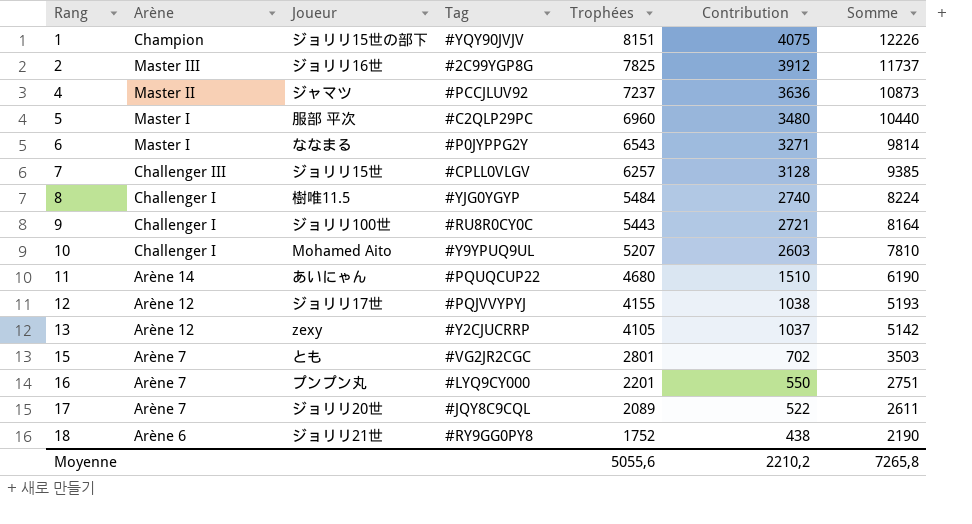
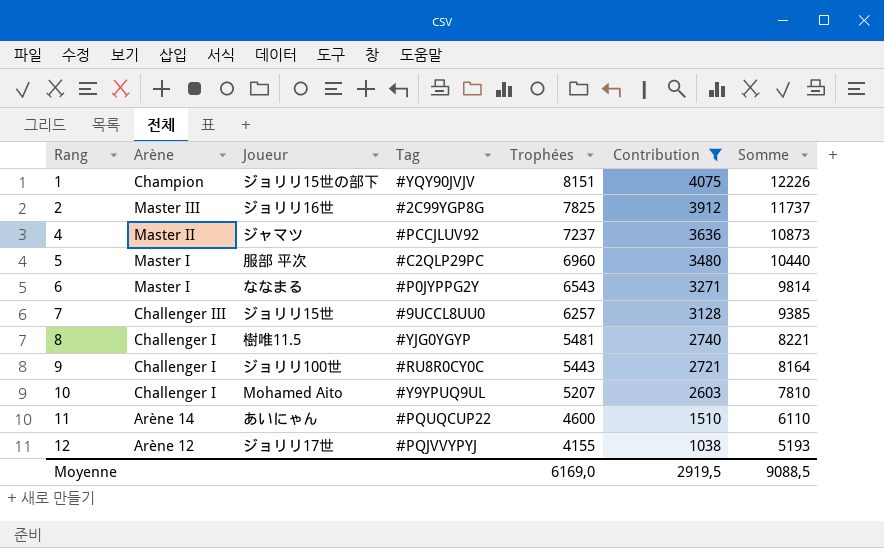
filter: none -> Contribution >= 1038
7 | Tag: #CPLL0VLGV -> #9UCCL8UU0
8 | Trophées: 5484 -> 5481
8 | Somme: 8224 -> 8221
11 | Trophées: 4680 -> 4600
11 | Somme: 6190 -> 6110
Moyenne | Trophées: 5055,6 -> 6169,0
Moyenne | Contribution: 2210,2 -> 2919,5
Moyenne | Somme: 7265,8 -> 9088,5

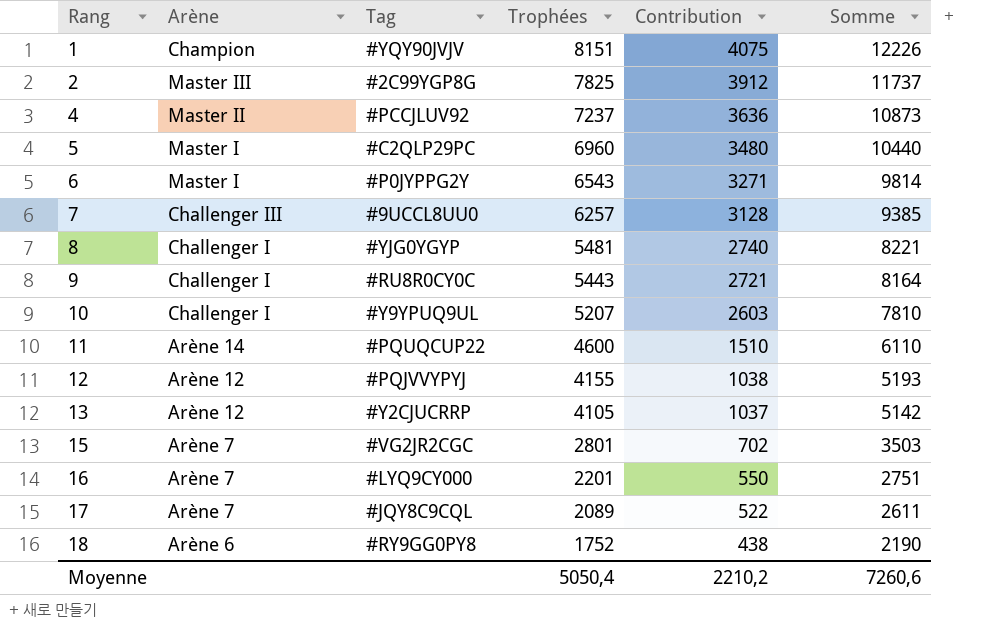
filter: Contribution >= 1038 -> none
column Joueur | position: 3 -> none
Moyenne | Trophées: 6169,0 -> 5050,4
Moyenne | Contribution: 2919,5 -> 2210,2
Moyenne | Somme: 9088,5 -> 7260,6

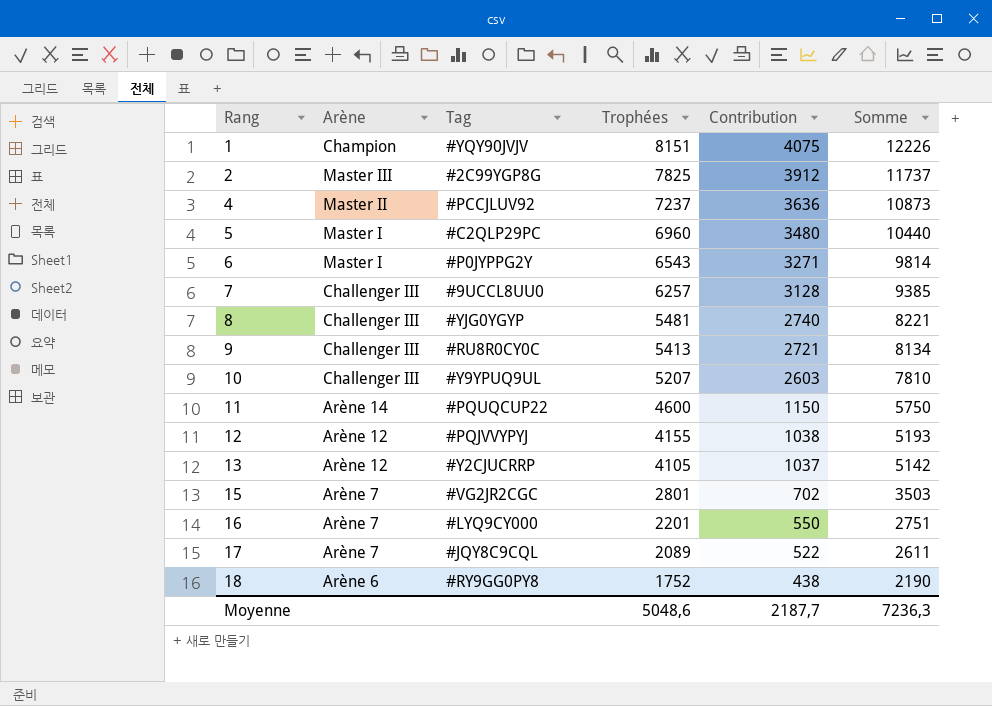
8 | Arène: Challenger I -> Challenger III
9 | Arène: Challenger I -> Challenger III
9 | Trophées: 5443 -> 5413
9 | Somme: 8164 -> 8134
10 | Arène: Challenger I -> Challenger III
11 | Contribution: 1510 -> 1150
11 | Somme: 6110 -> 5750
Moyenne | Trophées: 5050,4 -> 5048,6
Moyenne | Contribution: 2210,2 -> 2187,7
Moyenne | Somme: 7260,6 -> 7236,3

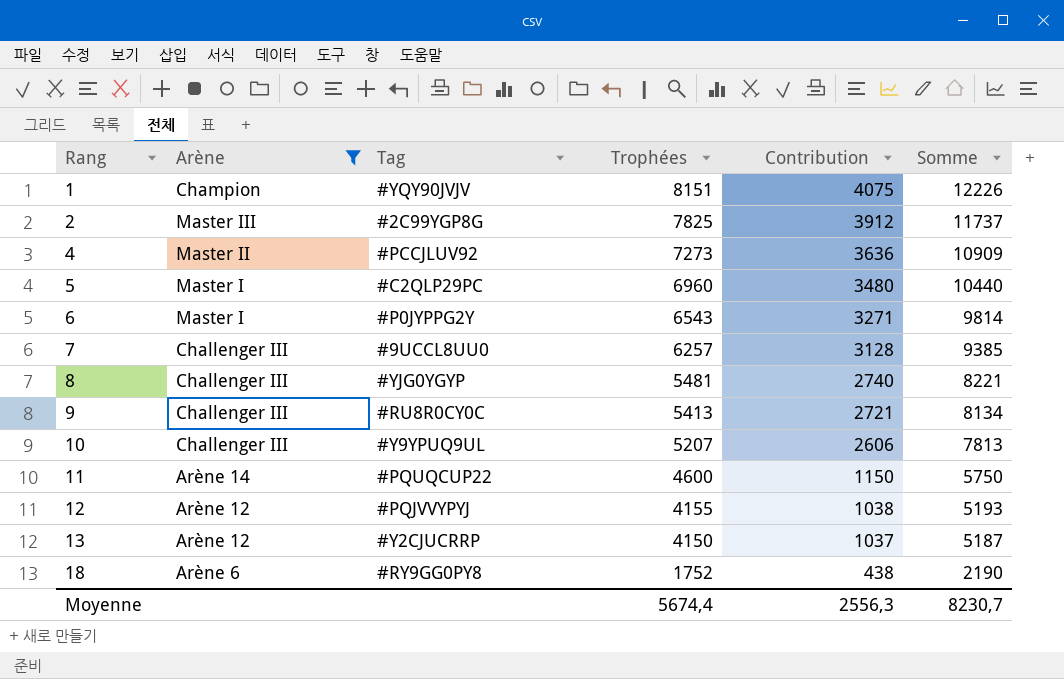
filter: none -> Arène != Arène 7
4 | Trophées: 7237 -> 7273
4 | Somme: 10873 -> 10909
10 | Contribution: 2603 -> 2606
10 | Somme: 7810 -> 7813
13 | Trophées: 4105 -> 4150
13 | Somme: 5142 -> 5187
Moyenne | Trophées: 5048,6 -> 5674,4
Moyenne | Contribution: 2187,7 -> 2556,3
Moyenne | Somme: 7236,3 -> 8230,7

